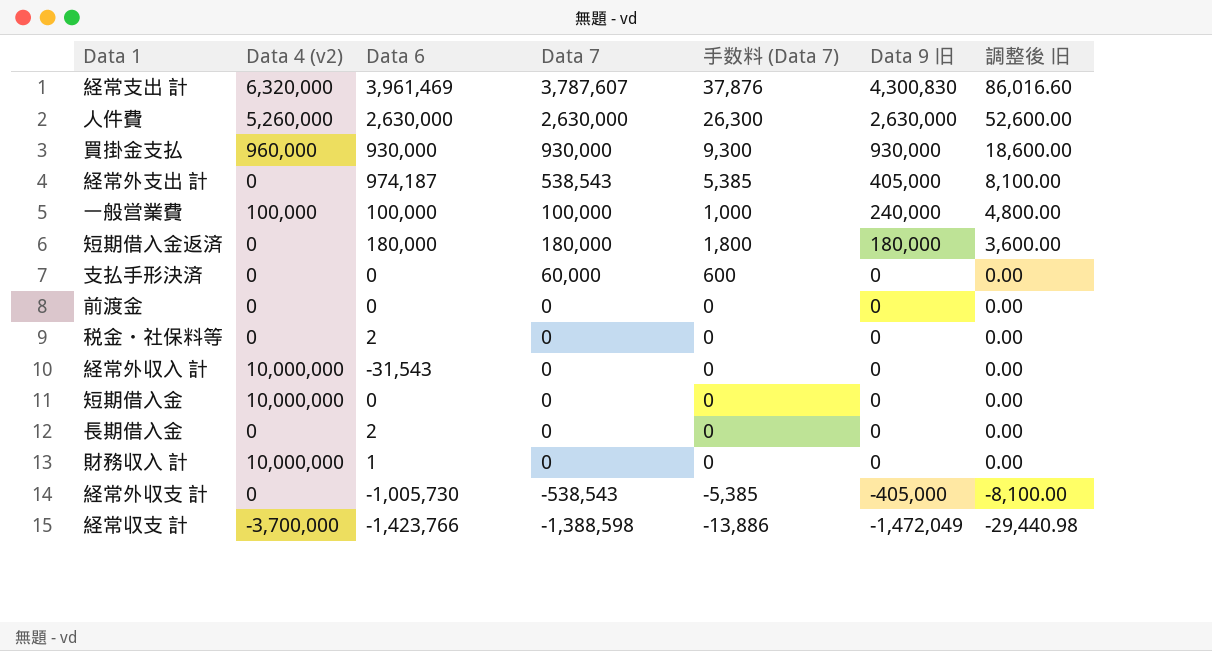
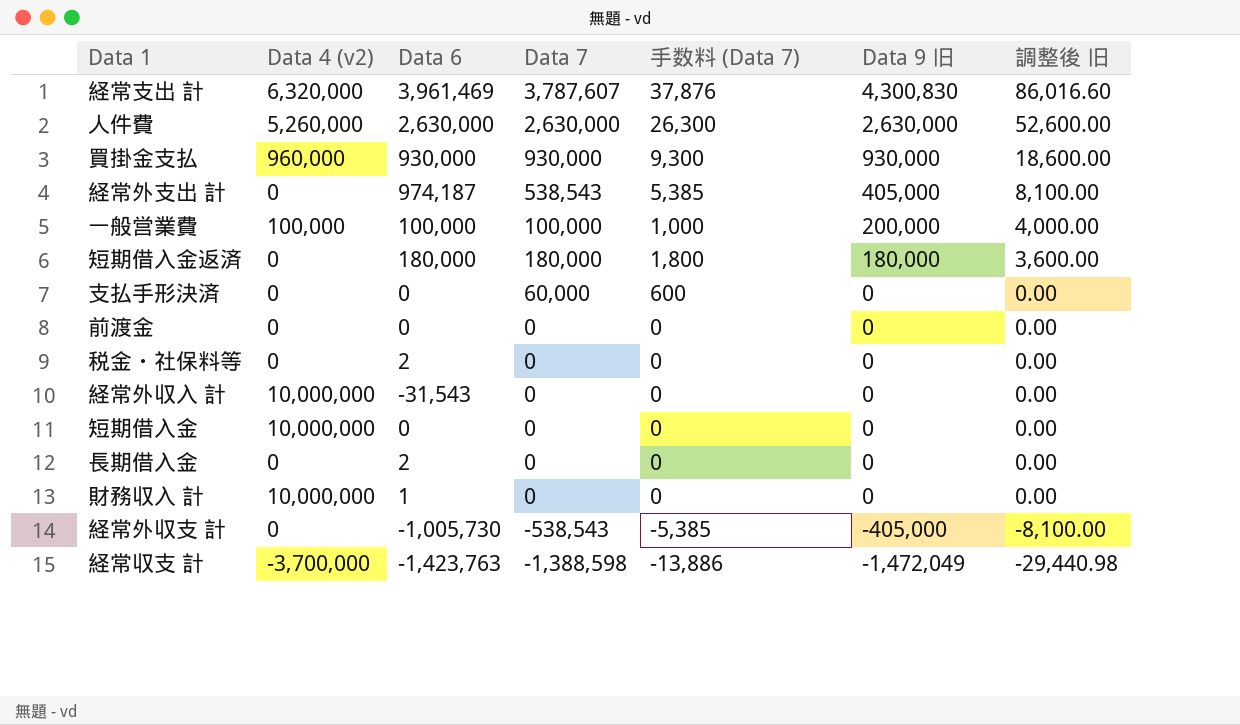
一般営業費 | Data 9 旧: 240,000 -> 200,000
一般営業費 | 調整後 旧: 4,800.00 -> 4,000.00
経常収支 計 | Data 6: -1,423,766 -> -1,423,763

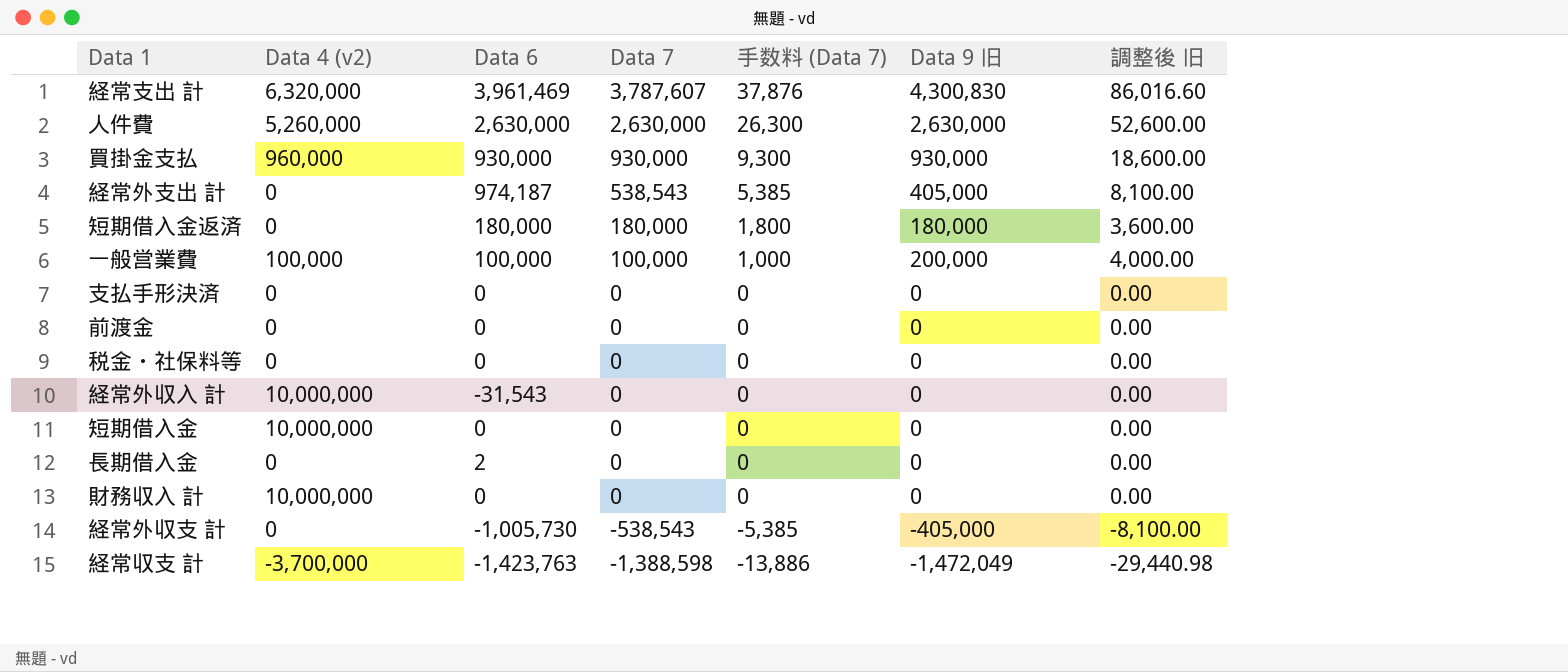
row order: Data 9 旧 descending -> Data 7 descending
支払手形決済 | Data 7: 60,000 -> 0
支払手形決済 | 手数料 (Data 7): 600 -> 0
税金・社保料等 | Data 6: 2 -> 0
財務収入 計 | Data 6: 1 -> 0

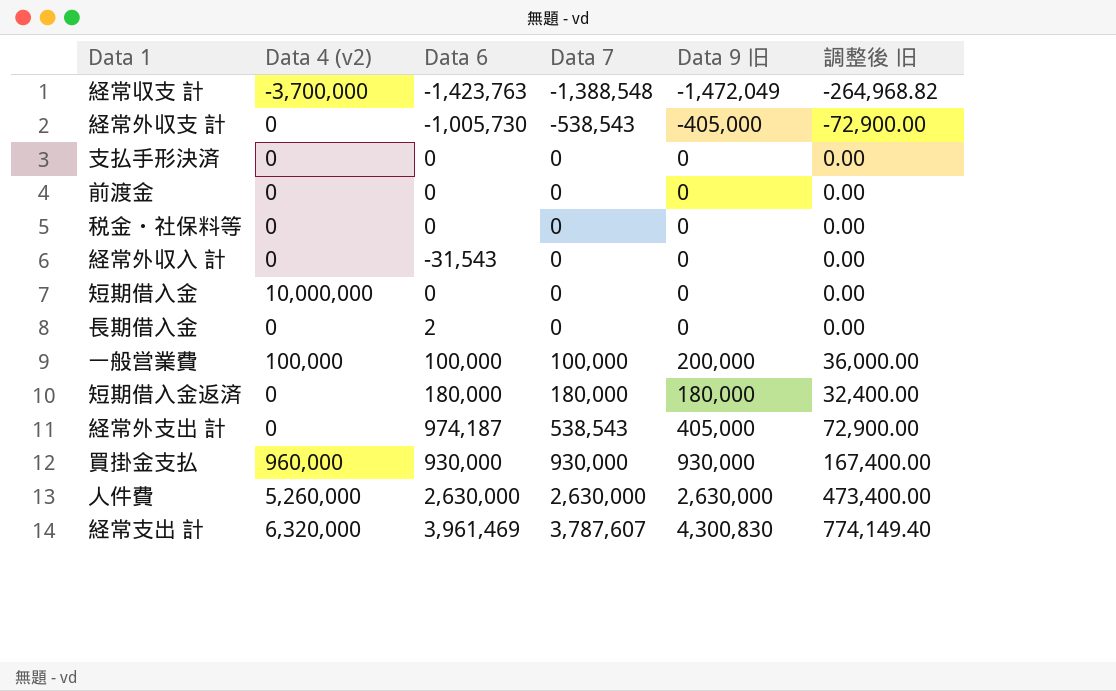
row order: Data 7 descending -> Data 7 ascending
column 手数料 (Data 7) | formula: [Data 7] * 0.01 -> none
column 調整後 旧 | formula: [Data 9 旧] * 0.02 -> [Data 9 旧] * 0.18
row 財務収入 計: 10,000,000 | 0 | 0 | 0 | 0 | 0.00 -> none
経常収支 計 | Data 7: -1,388,598 -> -1,388,548
経常外収入 計 | Data 4 (v2): 10,000,000 -> 0

